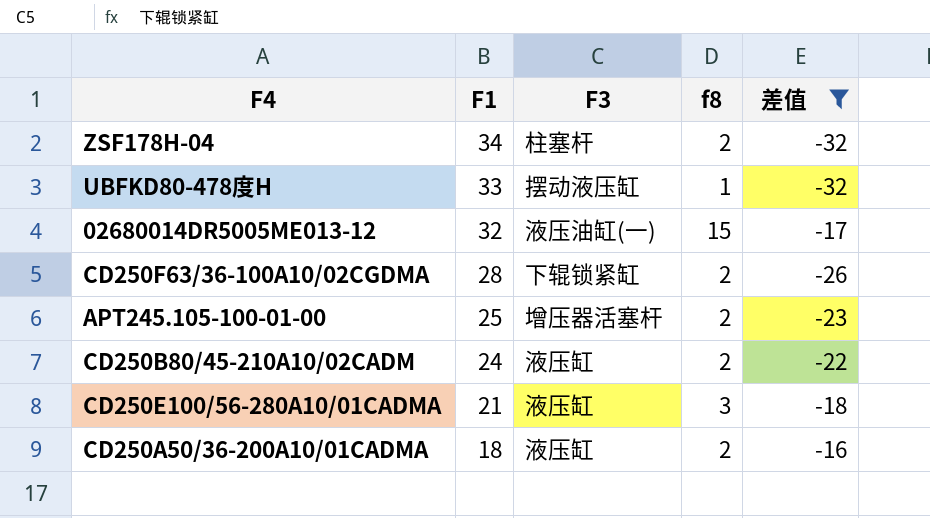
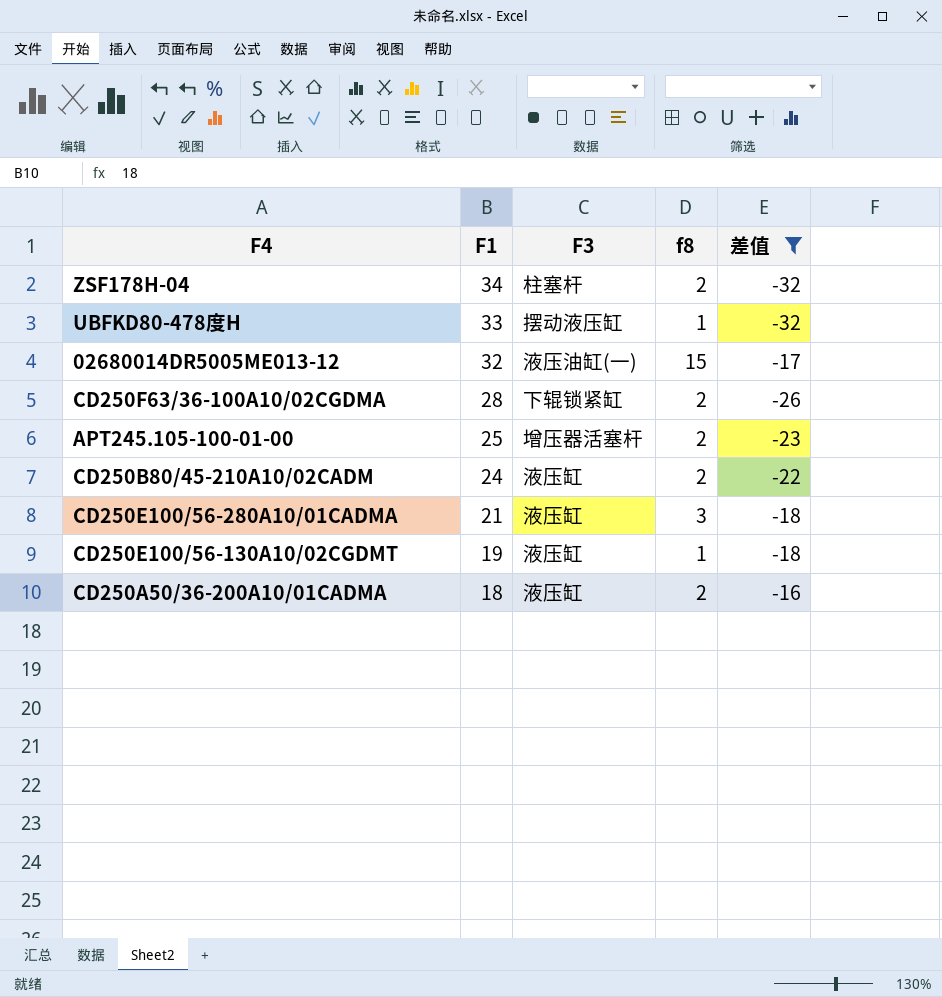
row CD250E100/56-130A10/02CGDMT: none -> 19 | 液压缸 | 1 | -18

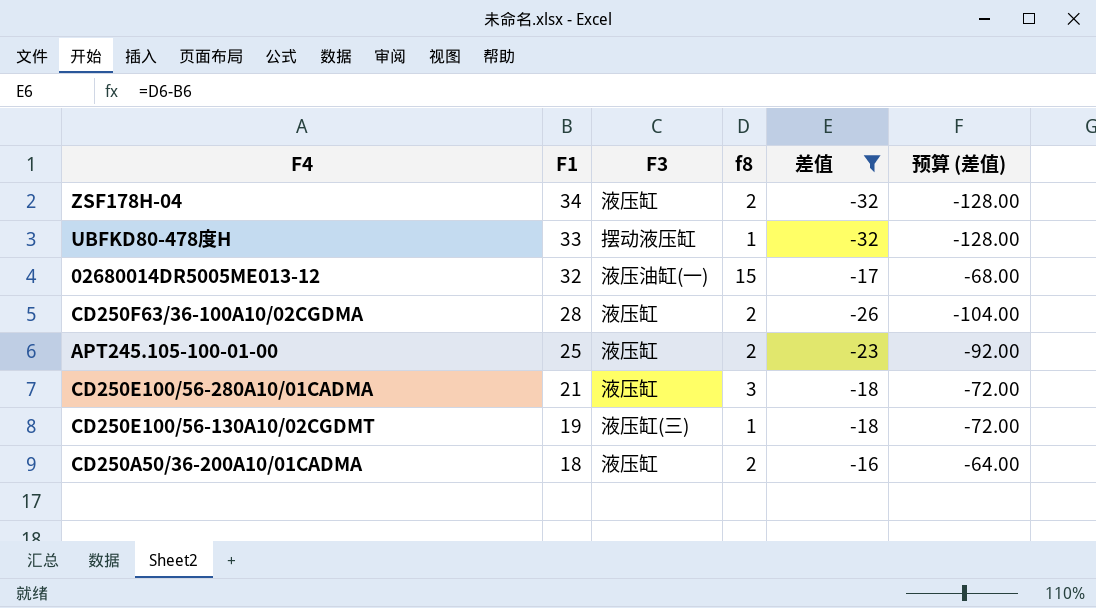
column 预算 (差值) | formula: none -> [差值] * 4
row CD250B80/45-210A10/02CADM: 24 | 液压缸 | 2 | -22 -> none
ZSF178H-04 | F3: 柱塞杆 -> 液压缸
CD250F63/36-100A10/02CGDMA | F3: 下辊锁紧缸 -> 液压缸
APT245.105-100-01-00 | F3: 增压器活塞杆 -> 液压缸
CD250E100/56-130A10/02CGDMT | F3: 液压缸 -> 液压缸(三)

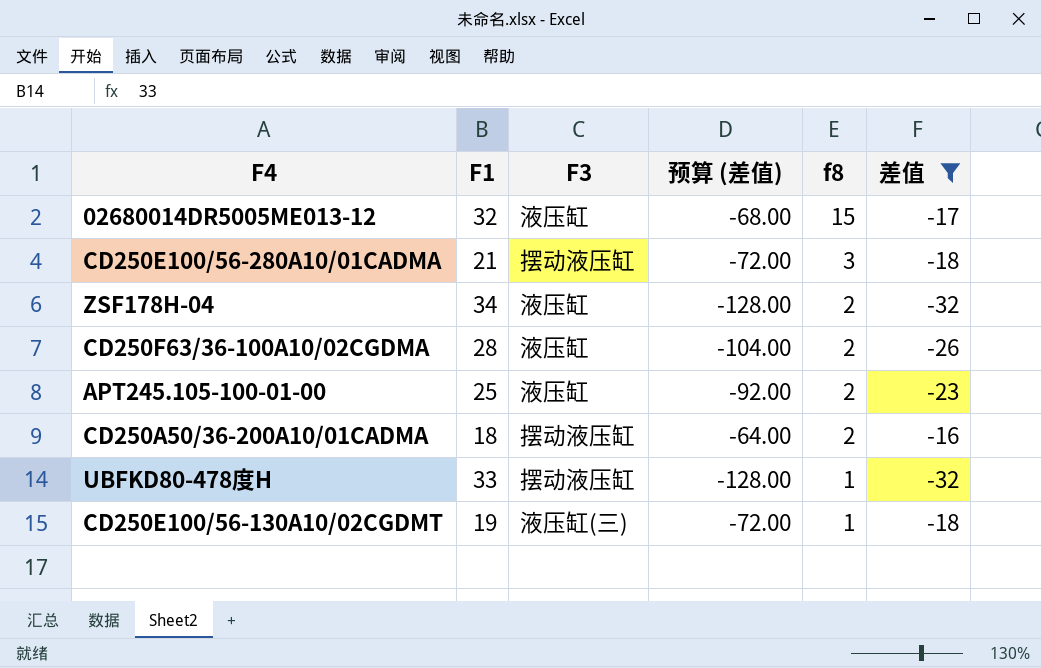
row order: F1 descending -> f8 descending
column 预算 (差值) | position: 6 -> 4
02680014DR5005ME013-12 | F3: 液压油缸(一) -> 液压缸
CD250E100/56-280A10/01CADMA | F3: 液压缸 -> 摆动液压缸
CD250A50/36-200A10/01CADMA | F3: 液压缸 -> 摆动液压缸

